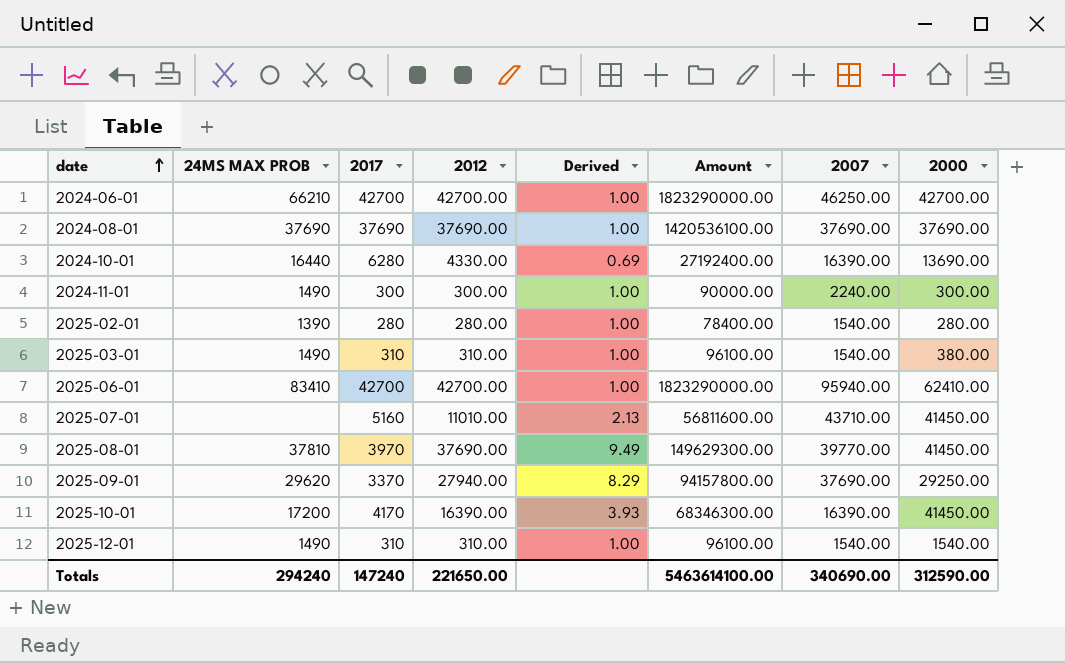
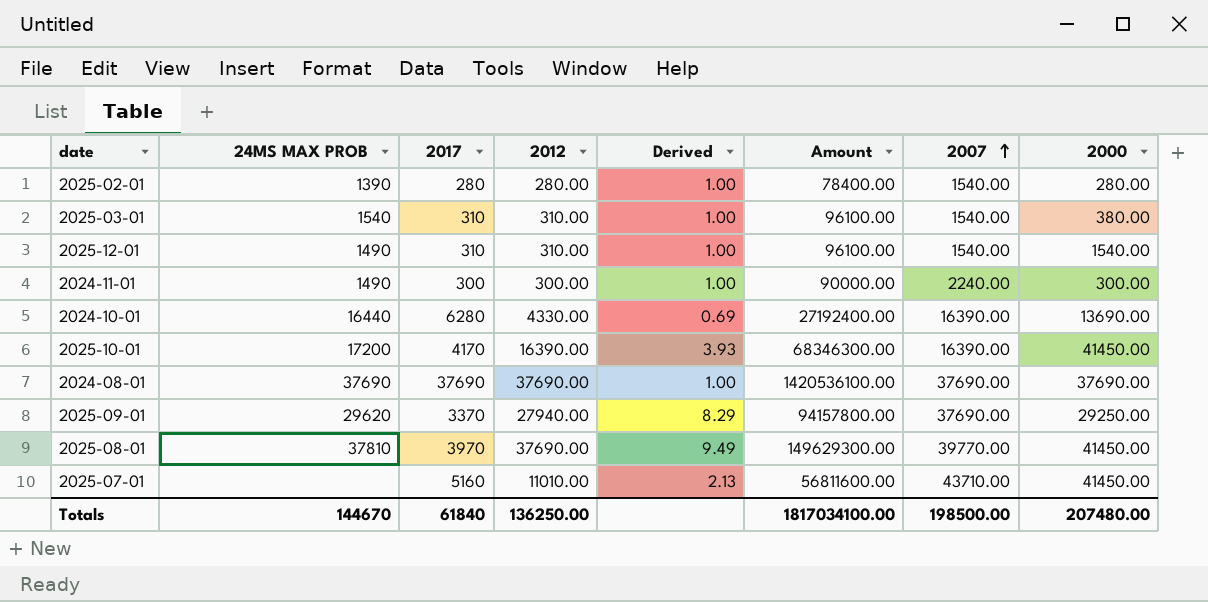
row order: date ascending -> 2007 ascending
row 2024-06-01: 66210 | 42700 | 42700.00 | 1.00 | 1823290000.00 | 46250.00 | 42700.00 -> none
row 2025-06-01: 83410 | 42700 | 42700.00 | 1.00 | 1823290000.00 | 95940.00 | 62410.00 -> none
2025-03-01 | 24MS MAX PROB: 1490 -> 1540
Totals | 24MS MAX PROB: 294240 -> 144670
Totals | 2017: 147240 -> 61840
Totals | 2012: 221650.00 -> 136250.00
Totals | Amount: 5463614100.00 -> 1817034100.00
Totals | 2007: 340690.00 -> 198500.00
Totals | 2000: 312590.00 -> 207480.00

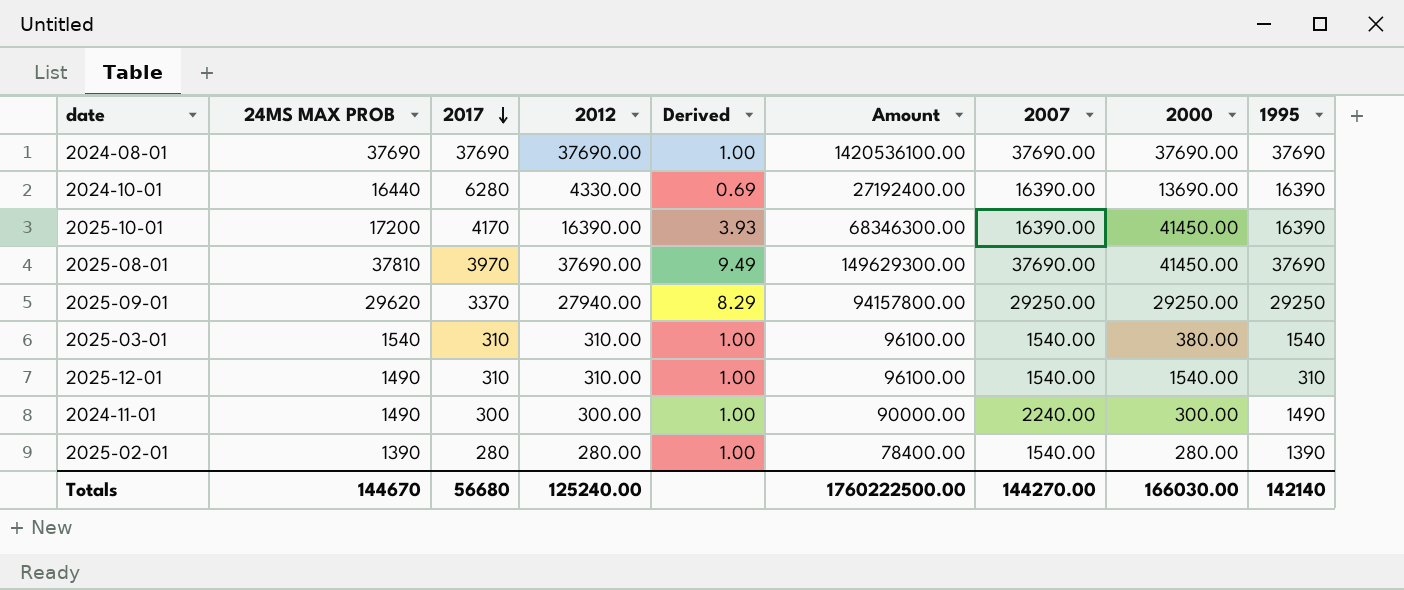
row order: 2007 ascending -> 2017 descending
column 1995 | position: none -> 9
row 2025-07-01: none | 5160 | 11010.00 | 2.13 | 56811600.00 | 43710.00 | 41450.00 -> none
2025-08-01 | 2007: 39770.00 -> 37690.00
2025-09-01 | 2007: 37690.00 -> 29250.00
Totals | 2017: 61840 -> 56680
Totals | 2012: 136250.00 -> 125240.00
Totals | Amount: 1817034100.00 -> 1760222500.00
Totals | 2007: 198500.00 -> 144270.00
Totals | 2000: 207480.00 -> 166030.00

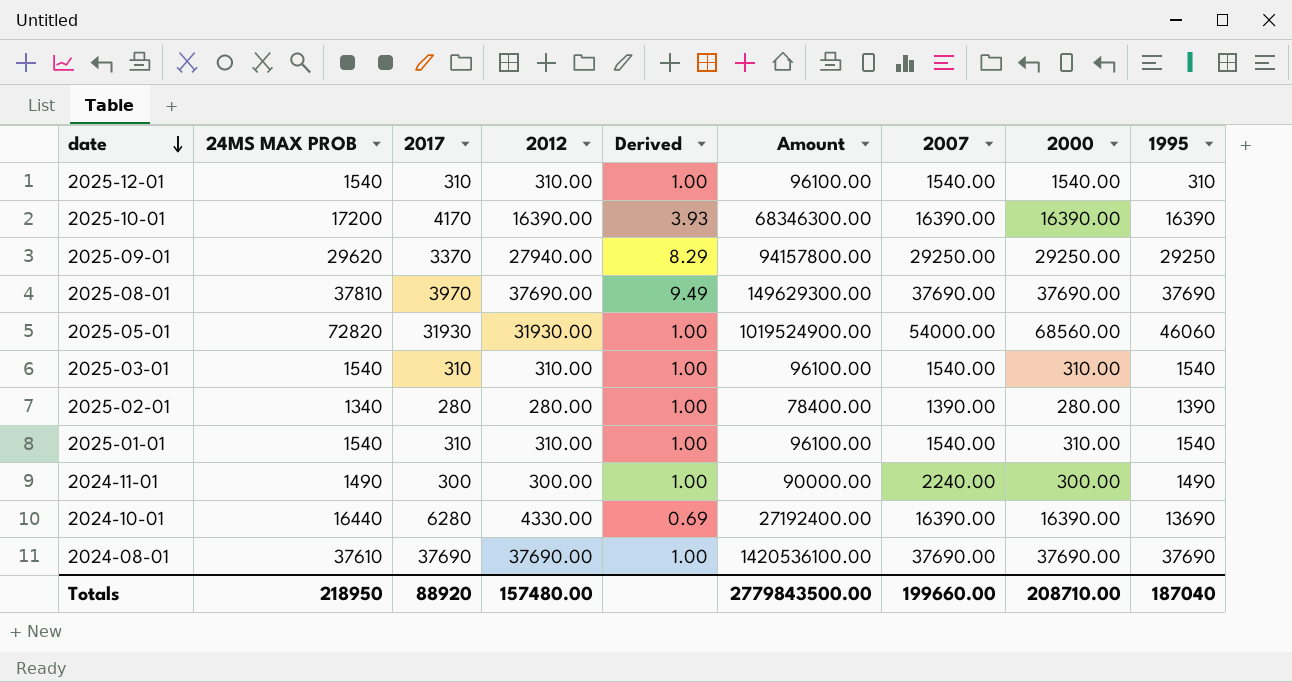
row order: 2017 descending -> date descending
2025-12-01 | 24MS MAX PROB: 1490 -> 1540
2025-10-01 | 2000: 41450.00 -> 16390.00
2025-08-01 | 2000: 41450.00 -> 37690.00
row 2025-05-01: none -> 72820 | 31930 | 31930.00 | 1.00 | 1019524900.00 | 54000.00 | 68560.00 | 46060
2025-03-01 | 2000: 380.00 -> 310.00
2025-02-01 | 24MS MAX PROB: 1390 -> 1340
2025-02-01 | 2007: 1540.00 -> 1390.00
row 2025-01-01: none -> 1540 | 310 | 310.00 | 1.00 | 96100.00 | 1540.00 | 310.00 | 1540
2024-10-01 | 2000: 13690.00 -> 16390.00
2024-10-01 | 1995: 16390 -> 13690
2024-08-01 | 24MS MAX PROB: 37690 -> 37610
Totals | 24MS MAX PROB: 144670 -> 218950
Totals | 2017: 56680 -> 88920
Totals | 2012: 125240.00 -> 157480.00
Totals | Amount: 1760222500.00 -> 2779843500.00
Totals | 2007: 144270.00 -> 199660.00
Totals | 2000: 166030.00 -> 208710.00
Totals | 1995: 142140 -> 187040

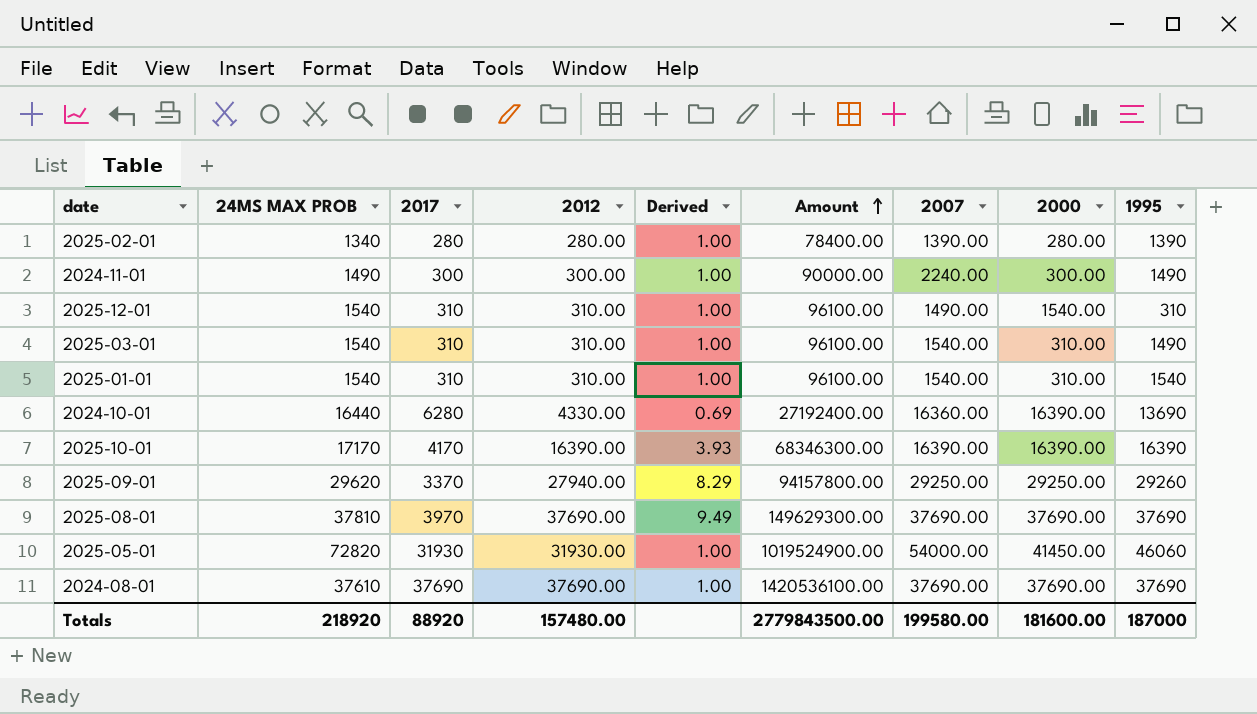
row order: date descending -> Amount ascending
2025-12-01 | 2007: 1540.00 -> 1490.00
2025-03-01 | 1995: 1540 -> 1490
2024-10-01 | 2007: 16390.00 -> 16360.00
2025-10-01 | 24MS MAX PROB: 17200 -> 17170
2025-09-01 | 1995: 29250 -> 29260
2025-05-01 | 2000: 68560.00 -> 41450.00
Totals | 24MS MAX PROB: 218950 -> 218920
Totals | 2007: 199660.00 -> 199580.00
Totals | 2000: 208710.00 -> 181600.00
Totals | 1995: 187040 -> 187000

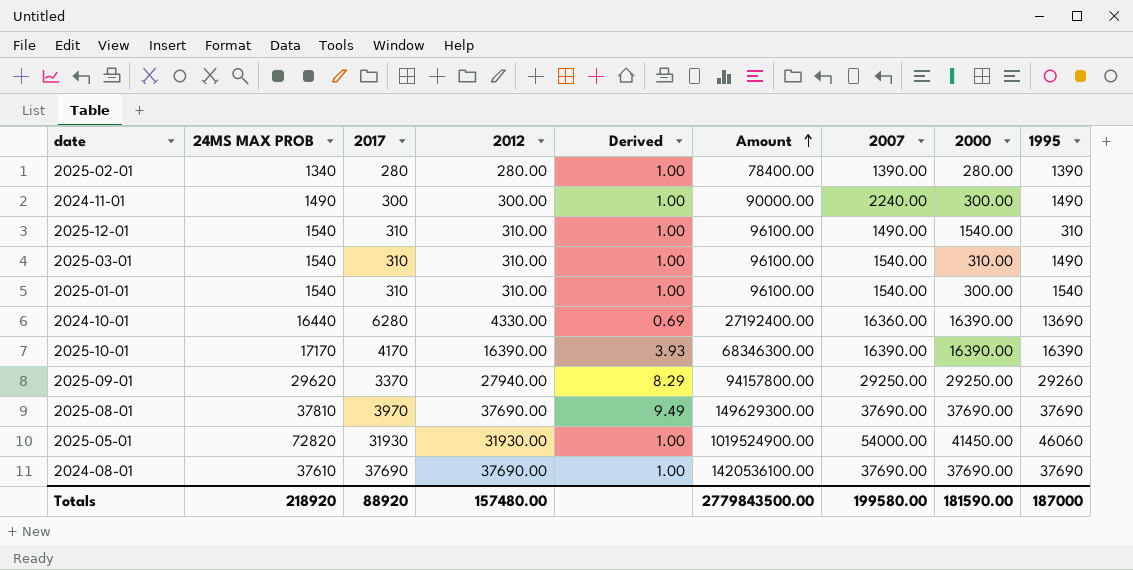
2025-01-01 | 2000: 310.00 -> 300.00
Totals | 2000: 181600.00 -> 181590.00

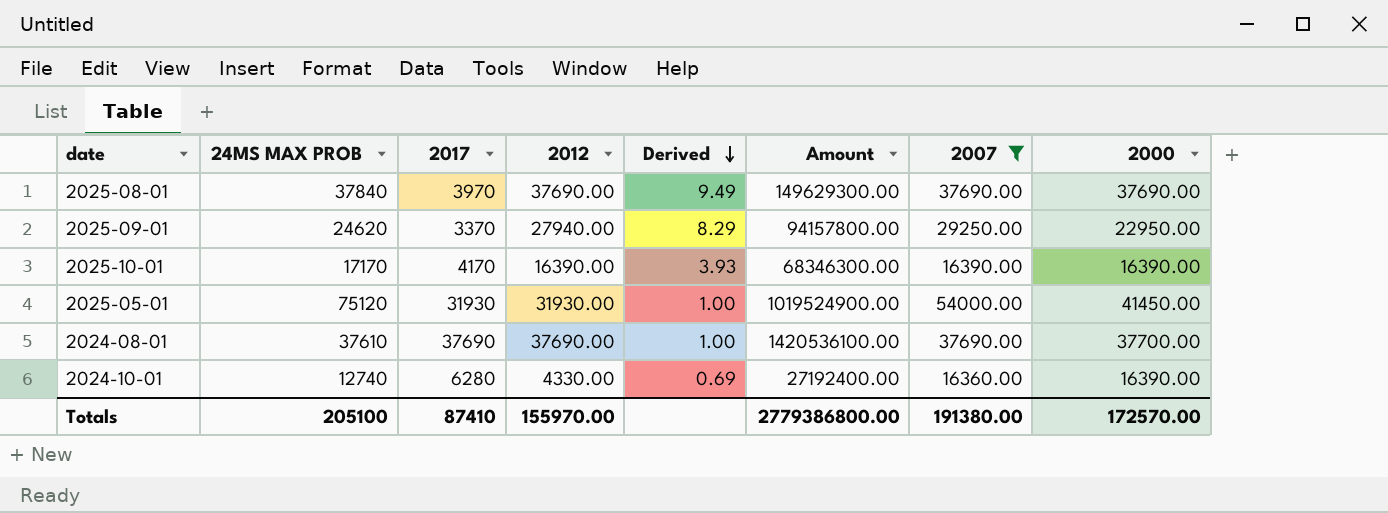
filter: none -> 2007 >= 16360.00
row order: Amount ascending -> Derived descending
column 1995 | position: 9 -> none
2025-08-01 | 24MS MAX PROB: 37810 -> 37840
2025-09-01 | 24MS MAX PROB: 29620 -> 24620
2025-09-01 | 2000: 29250.00 -> 22950.00
2025-05-01 | 24MS MAX PROB: 72820 -> 75120
2024-08-01 | 2000: 37690.00 -> 37700.00
2024-10-01 | 24MS MAX PROB: 16440 -> 12740
Totals | 24MS MAX PROB: 218920 -> 205100
Totals | 2017: 88920 -> 87410
Totals | 2012: 157480.00 -> 155970.00
Totals | Amount: 2779843500.00 -> 2779386800.00
Totals | 2007: 199580.00 -> 191380.00
Totals | 2000: 181590.00 -> 172570.00

